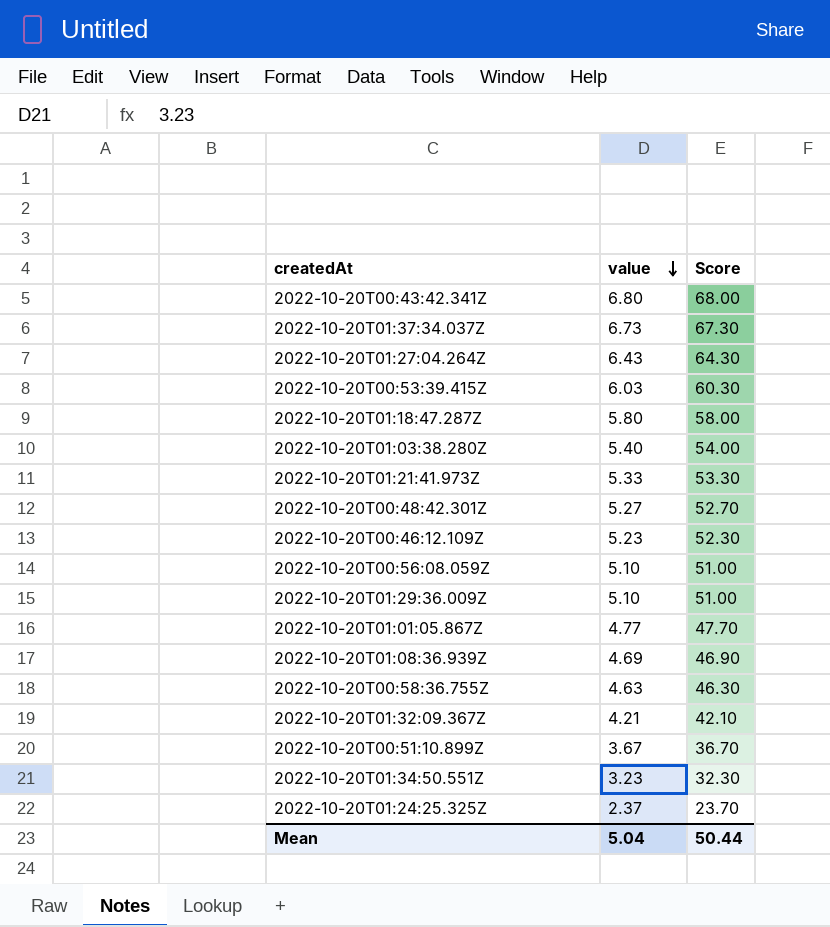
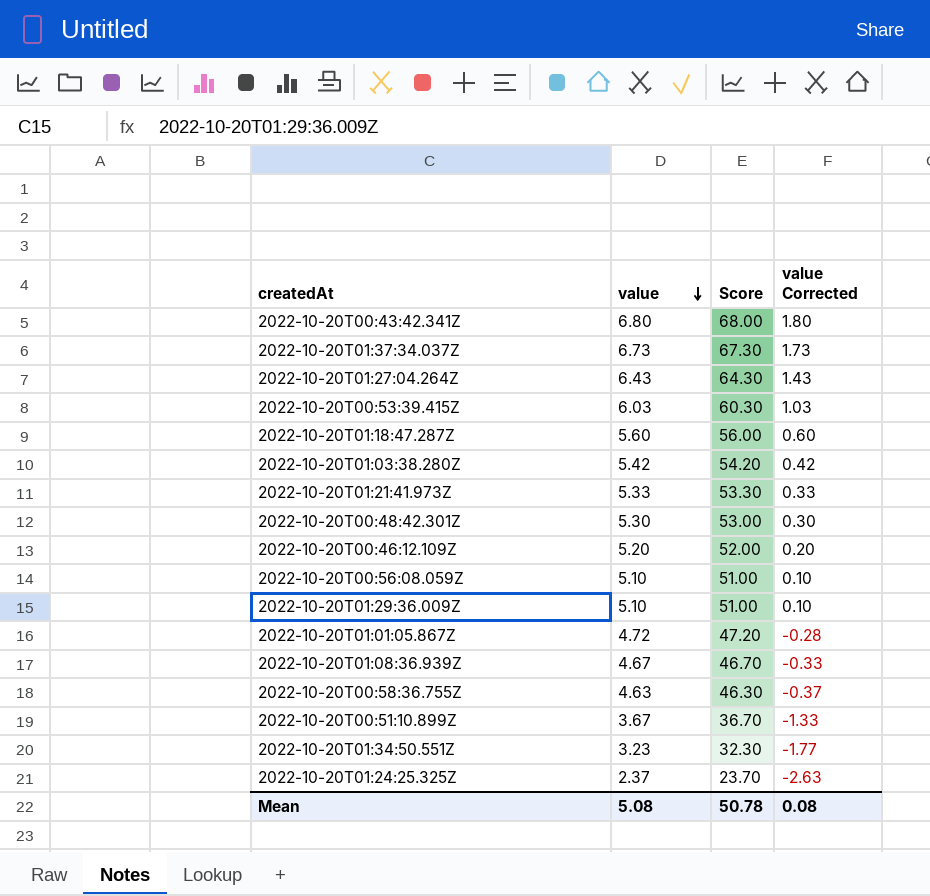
column value Corrected | formula: none -> [value] - 5
row 2022-10-20T01:32:09.367Z: 4.21 | 42.10 -> none
2022-10-20T01:18:47.287Z | value: 5.80 -> 5.60
2022-10-20T01:18:47.287Z | Score: 58.00 -> 56.00
2022-10-20T01:03:38.280Z | value: 5.40 -> 5.42
2022-10-20T01:03:38.280Z | Score: 54.00 -> 54.20
2022-10-20T00:48:42.301Z | value: 5.27 -> 5.30
2022-10-20T00:48:42.301Z | Score: 52.70 -> 53.00
2022-10-20T00:46:12.109Z | value: 5.23 -> 5.20
2022-10-20T00:46:12.109Z | Score: 52.30 -> 52.00
2022-10-20T01:01:05.867Z | value: 4.77 -> 4.72
2022-10-20T01:01:05.867Z | Score: 47.70 -> 47.20
2022-10-20T01:08:36.939Z | value: 4.69 -> 4.67
2022-10-20T01:08:36.939Z | Score: 46.90 -> 46.70
Mean | value: 5.04 -> 5.08
Mean | Score: 50.44 -> 50.78

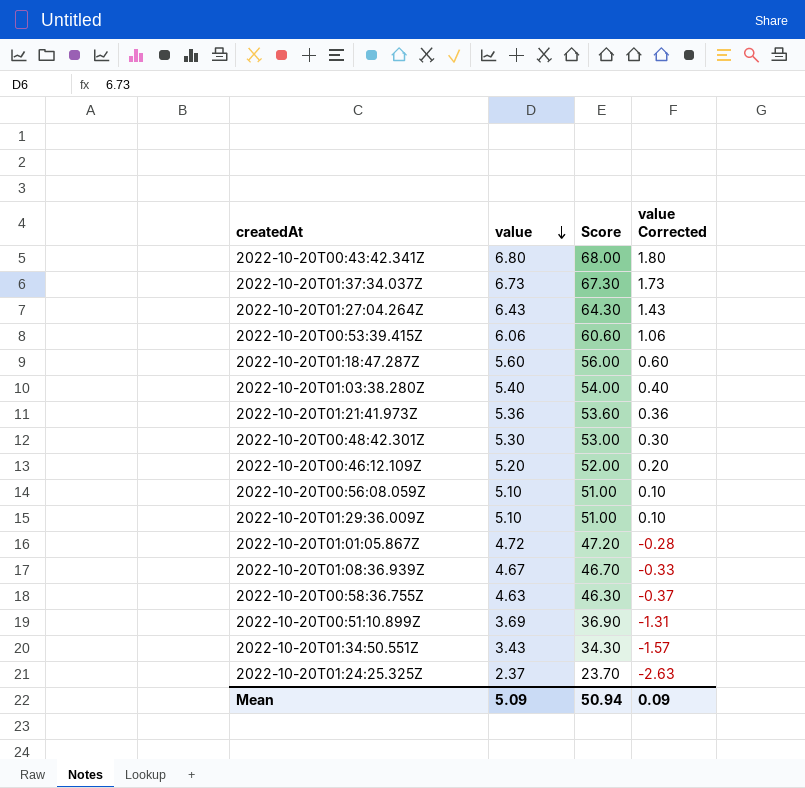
2022-10-20T00:53:39.415Z | value: 6.03 -> 6.06
2022-10-20T00:53:39.415Z | Score: 60.30 -> 60.60
2022-10-20T00:53:39.415Z | value Corrected: 1.03 -> 1.06
2022-10-20T01:03:38.280Z | value: 5.42 -> 5.40
2022-10-20T01:03:38.280Z | Score: 54.20 -> 54.00
2022-10-20T01:03:38.280Z | value Corrected: 0.42 -> 0.40
2022-10-20T01:21:41.973Z | value: 5.33 -> 5.36
2022-10-20T01:21:41.973Z | Score: 53.30 -> 53.60
2022-10-20T01:21:41.973Z | value Corrected: 0.33 -> 0.36
2022-10-20T00:51:10.899Z | value: 3.67 -> 3.69
2022-10-20T00:51:10.899Z | Score: 36.70 -> 36.90
2022-10-20T00:51:10.899Z | value Corrected: -1.33 -> -1.31
2022-10-20T01:34:50.551Z | value: 3.23 -> 3.43
2022-10-20T01:34:50.551Z | Score: 32.30 -> 34.30
2022-10-20T01:34:50.551Z | value Corrected: -1.77 -> -1.57
Mean | value: 5.08 -> 5.09
Mean | Score: 50.78 -> 50.94
Mean | value Corrected: 0.08 -> 0.09

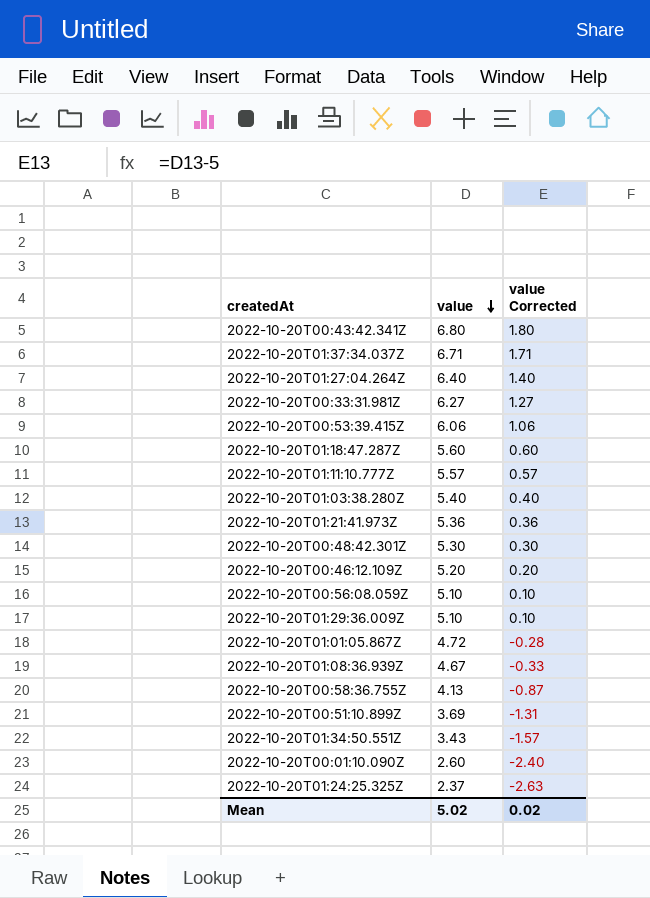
column Score | formula: [value] * 10 -> none
2022-10-20T01:37:34.037Z | value: 6.73 -> 6.71
2022-10-20T01:37:34.037Z | value Corrected: 1.73 -> 1.71
2022-10-20T01:27:04.264Z | value: 6.43 -> 6.40
2022-10-20T01:27:04.264Z | value Corrected: 1.43 -> 1.40
row 2022-10-20T00:33:31.981Z: none -> 6.27 | 1.27
row 2022-10-20T01:11:10.777Z: none -> 5.57 | 0.57
2022-10-20T00:58:36.755Z | value: 4.63 -> 4.13
2022-10-20T00:58:36.755Z | value Corrected: -0.37 -> -0.87
row 2022-10-20T00:01:10.090Z: none -> 2.60 | -2.40
Mean | value: 5.09 -> 5.02
Mean | value Corrected: 0.09 -> 0.02

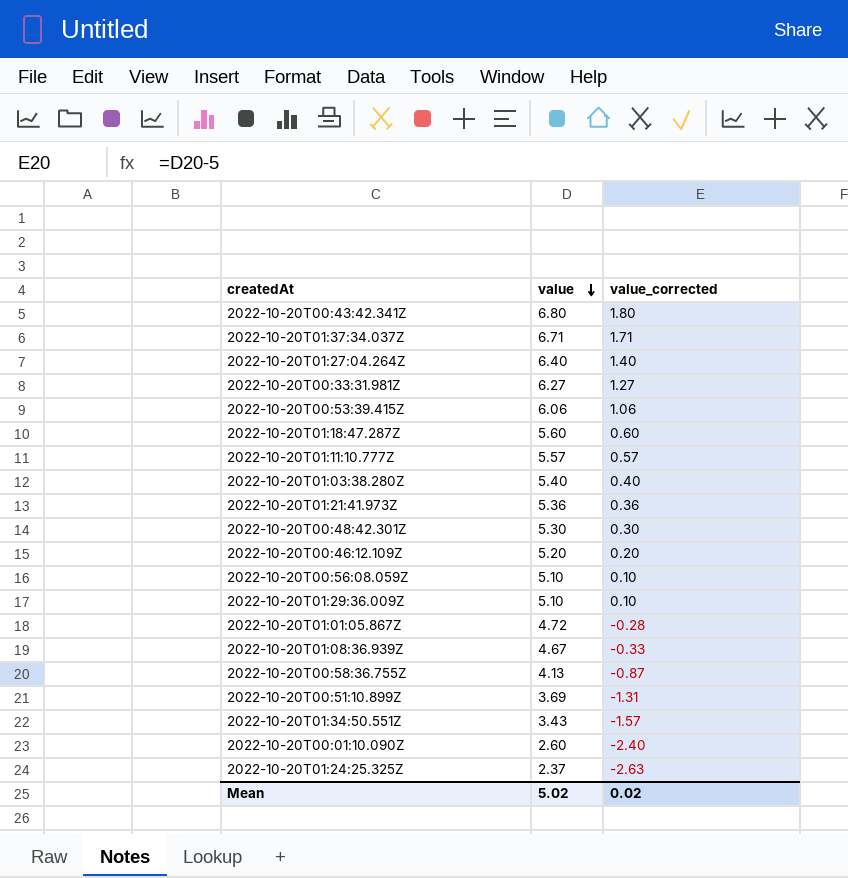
column name: value Corrected -> value_corrected

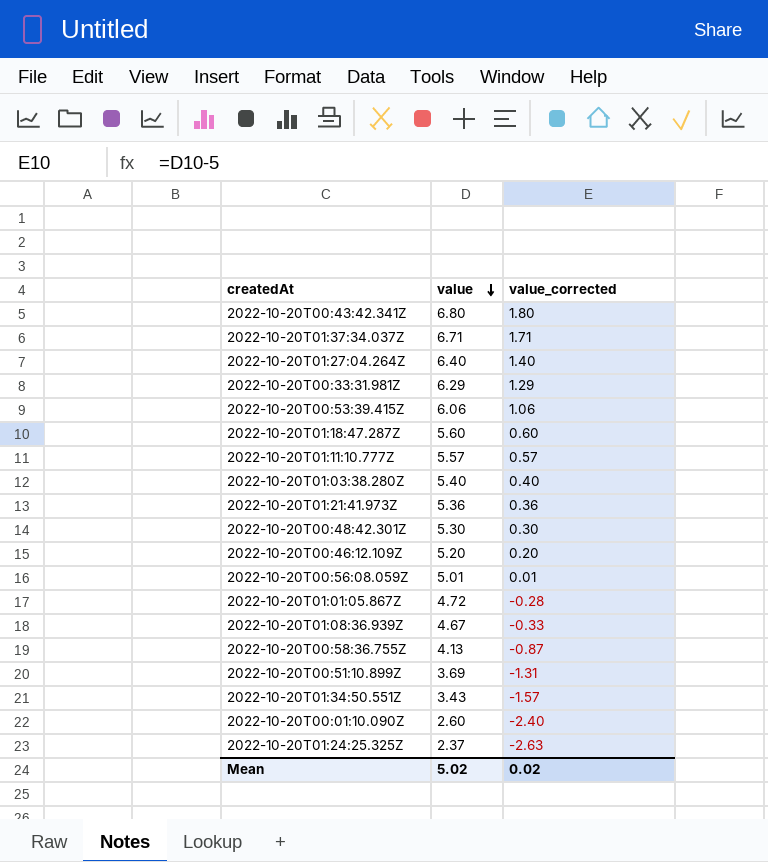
row 2022-10-20T01:29:36.009Z: 5.10 | 0.10 -> none
2022-10-20T00:33:31.981Z | value: 6.27 -> 6.29
2022-10-20T00:33:31.981Z | value_corrected: 1.27 -> 1.29
2022-10-20T00:56:08.059Z | value: 5.10 -> 5.01
2022-10-20T00:56:08.059Z | value_corrected: 0.10 -> 0.01

